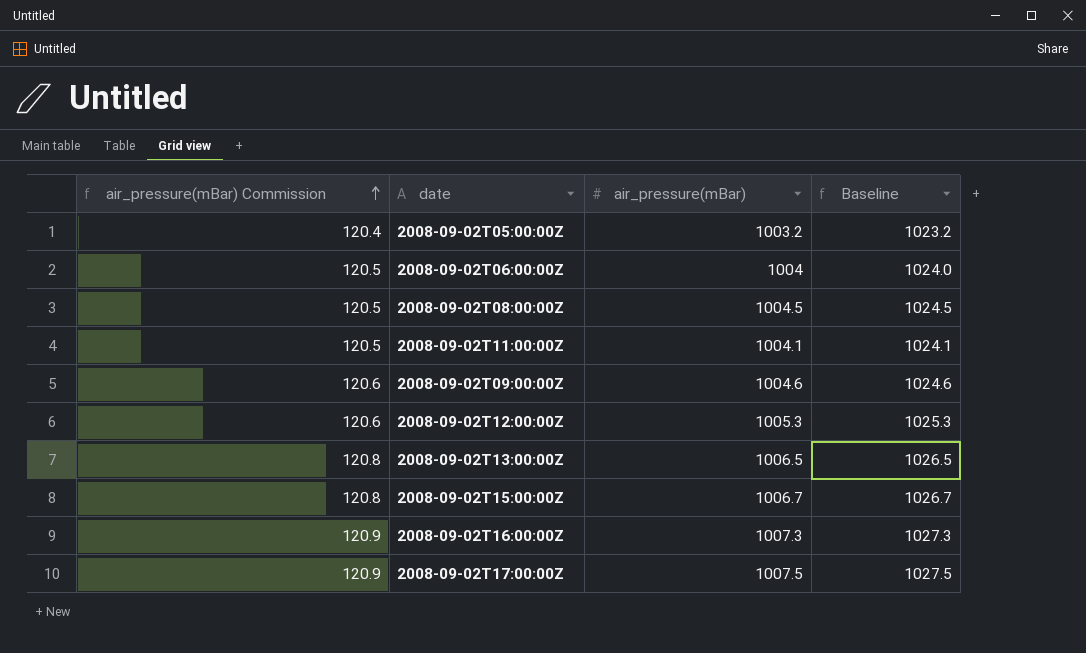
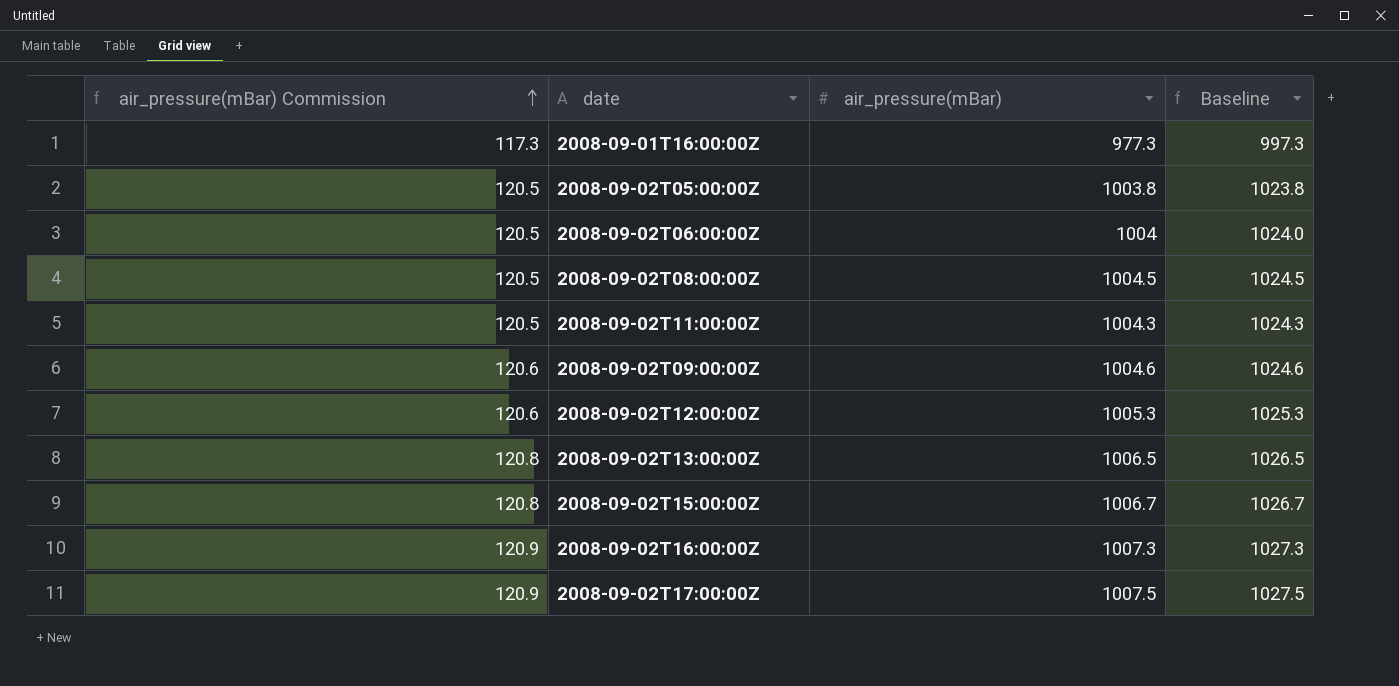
row 2008-09-01T16:00:00Z: none -> 117.3 | 977.3 | 997.3
2008-09-02T05:00:00Z | air_pressure(mBar) Commission: 120.4 -> 120.5
2008-09-02T05:00:00Z | air_pressure(mBar): 1003.2 -> 1003.8
2008-09-02T05:00:00Z | Baseline: 1023.2 -> 1023.8
2008-09-02T11:00:00Z | air_pressure(mBar): 1004.1 -> 1004.3
2008-09-02T11:00:00Z | Baseline: 1024.1 -> 1024.3

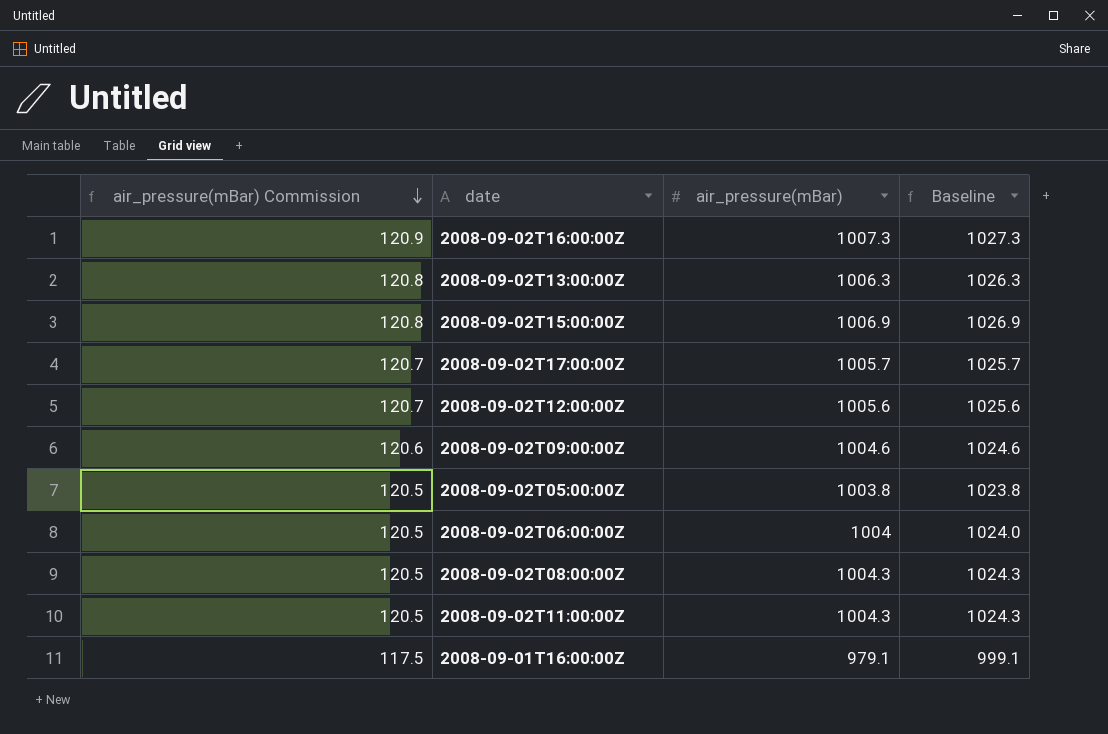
row order: air_pressure(mBar) Commission ascending -> air_pressure(mBar) Commission descending
2008-09-02T13:00:00Z | air_pressure(mBar): 1006.5 -> 1006.3
2008-09-02T13:00:00Z | Baseline: 1026.5 -> 1026.3
2008-09-02T15:00:00Z | air_pressure(mBar): 1006.7 -> 1006.9
2008-09-02T15:00:00Z | Baseline: 1026.7 -> 1026.9
2008-09-02T17:00:00Z | air_pressure(mBar) Commission: 120.9 -> 120.7
2008-09-02T17:00:00Z | air_pressure(mBar): 1007.5 -> 1005.7
2008-09-02T17:00:00Z | Baseline: 1027.5 -> 1025.7
2008-09-02T12:00:00Z | air_pressure(mBar) Commission: 120.6 -> 120.7
2008-09-02T12:00:00Z | air_pressure(mBar): 1005.3 -> 1005.6
2008-09-02T12:00:00Z | Baseline: 1025.3 -> 1025.6
2008-09-02T08:00:00Z | air_pressure(mBar): 1004.5 -> 1004.3
2008-09-02T08:00:00Z | Baseline: 1024.5 -> 1024.3
2008-09-01T16:00:00Z | air_pressure(mBar) Commission: 117.3 -> 117.5
2008-09-01T16:00:00Z | air_pressure(mBar): 977.3 -> 979.1
2008-09-01T16:00:00Z | Baseline: 997.3 -> 999.1

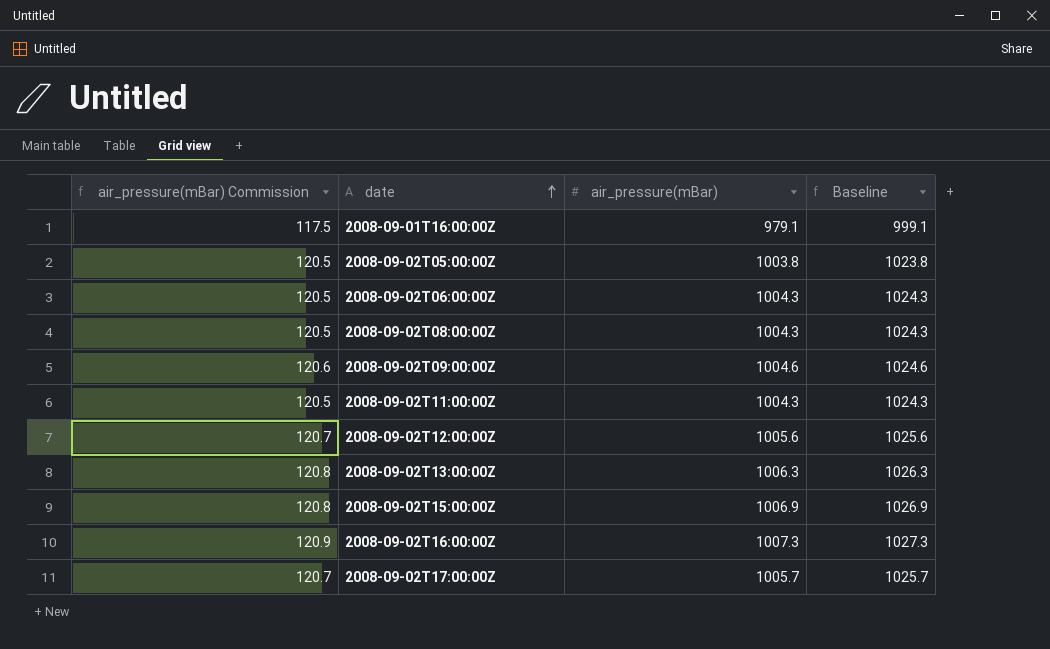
row order: air_pressure(mBar) Commission descending -> date ascending
2008-09-02T06:00:00Z | air_pressure(mBar): 1004 -> 1004.3
2008-09-02T06:00:00Z | Baseline: 1024.0 -> 1024.3

